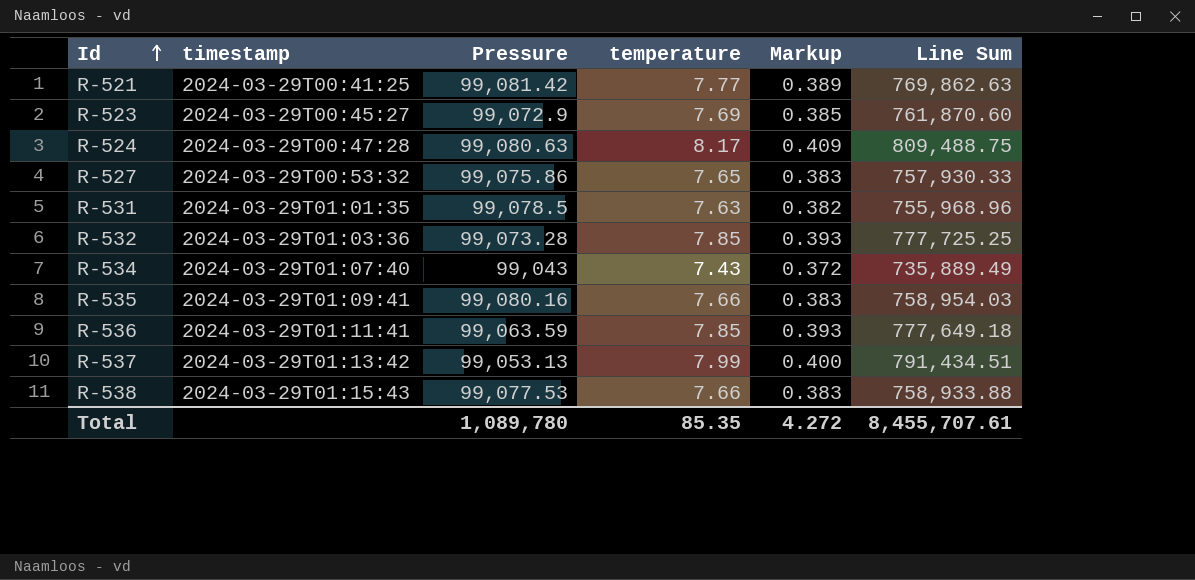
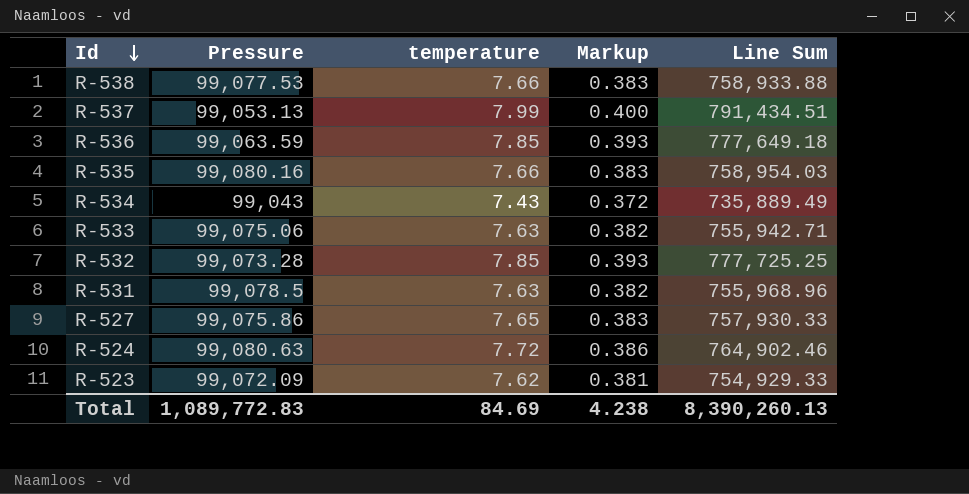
row order: Id ascending -> Id descending
column timestamp | position: 2 -> none
row R-521: 2024-03-29T00:41:25 | 99,081.42 | 7.77 | 0.389 | 769,862.63 -> none
row R-533: none -> 99,075.06 | 7.63 | 0.382 | 755,942.71
R-524 | temperature: 8.17 -> 7.72
R-524 | Markup: 0.409 -> 0.386
R-524 | Line Sum: 809,488.75 -> 764,902.46
R-523 | Pressure: 99,072.9 -> 99,072.09
R-523 | temperature: 7.69 -> 7.62
R-523 | Markup: 0.385 -> 0.381
R-523 | Line Sum: 761,870.60 -> 754,929.33
Total | Pressure: 1,089,780 -> 1,089,772.83
Total | temperature: 85.35 -> 84.69
Total | Markup: 4.272 -> 4.238
Total | Line Sum: 8,455,707.61 -> 8,390,260.13

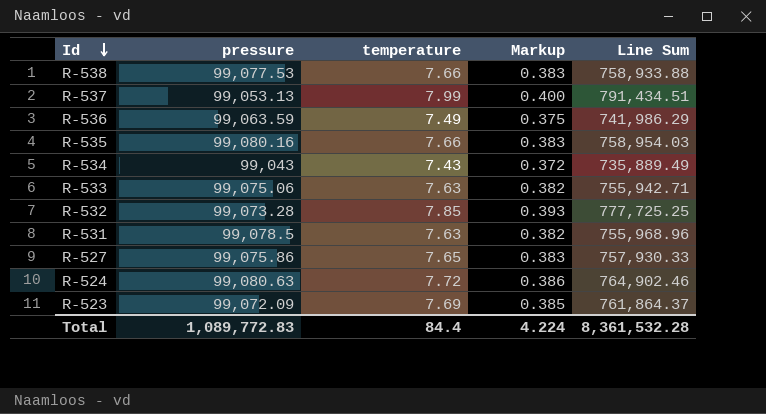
column name: Pressure -> pressure
R-536 | temperature: 7.85 -> 7.49
R-536 | Markup: 0.393 -> 0.375
R-536 | Line Sum: 777,649.18 -> 741,986.29
R-523 | temperature: 7.62 -> 7.69
R-523 | Markup: 0.381 -> 0.385
R-523 | Line Sum: 754,929.33 -> 761,864.37
Total | temperature: 84.69 -> 84.4
Total | Markup: 4.238 -> 4.224
Total | Line Sum: 8,390,260.13 -> 8,361,532.28

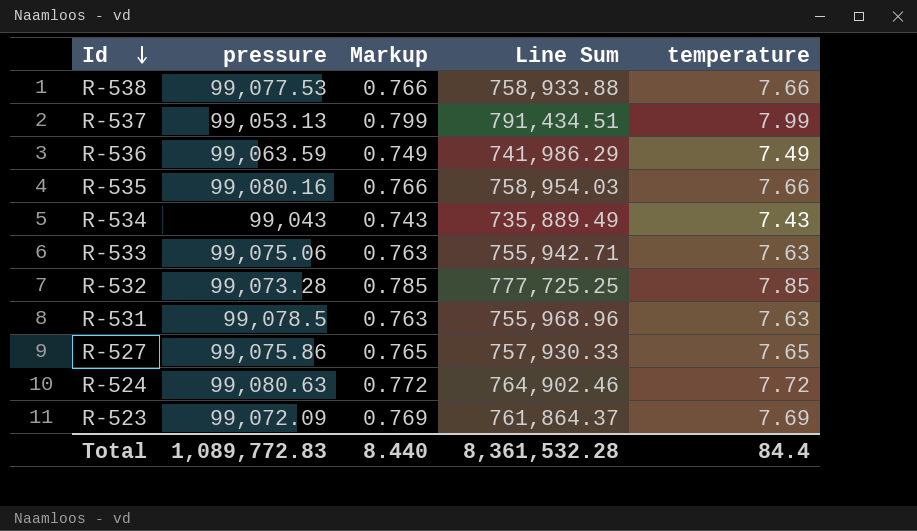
column Markup | formula: [temperature] * 0.05 -> [temperature] * 0.1
column temperature | position: 3 -> 5
Total | Markup: 4.224 -> 8.440

